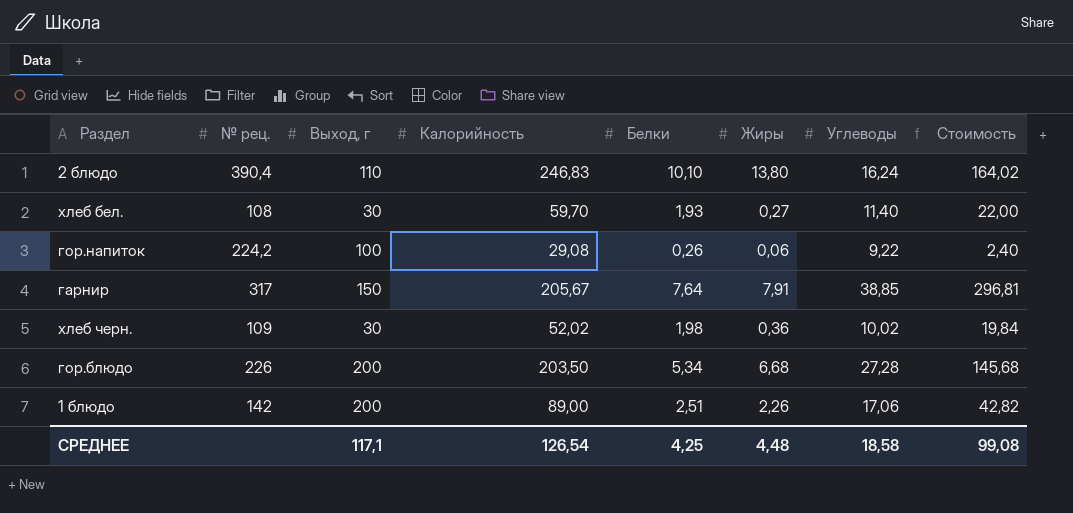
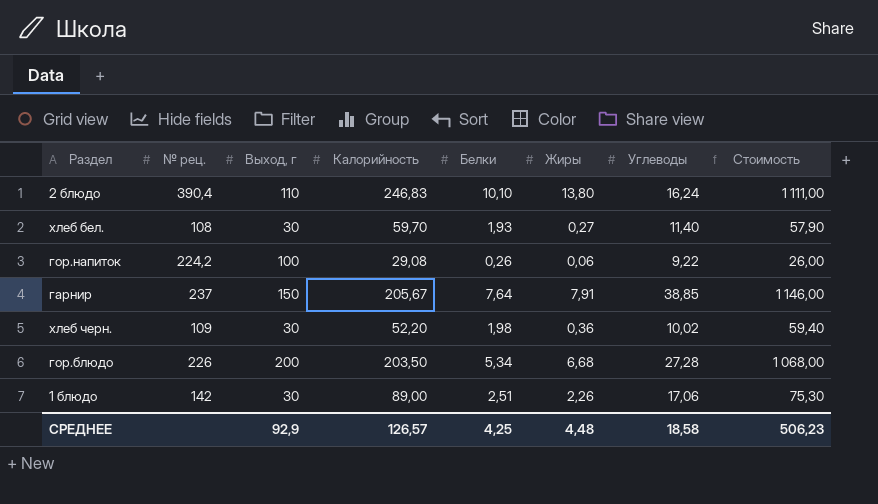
column Стоимость | formula: [Белки] * [Углеводы] -> [Выход, г] * [Белки]
гарнир | № рец.: 317 -> 237
хлеб черн. | Калорийность: 52,02 -> 52,20
1 блюдо | Выход, г: 200 -> 30
СРЕДНЕЕ | Выход, г: 117,1 -> 92,9
СРЕДНЕЕ | Калорийность: 126,54 -> 126,57
СРЕДНЕЕ | Стоимость: 99,08 -> 506,23

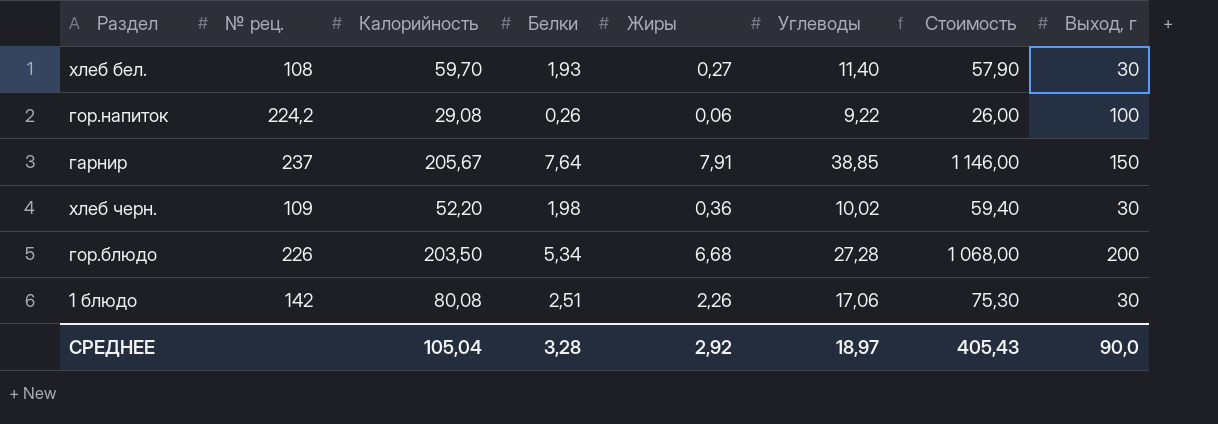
column Выход, г | position: 3 -> 8
row 2 блюдо: 390,4 | 110 | 246,83 | 10,10 | 13,80 | 16,24 | 1 111,00 -> none
1 блюдо | Калорийность: 89,00 -> 80,08
СРЕДНЕЕ | Калорийность: 126,57 -> 105,04
СРЕДНЕЕ | Белки: 4,25 -> 3,28
СРЕДНЕЕ | Жиры: 4,48 -> 2,92
СРЕДНЕЕ | Углеводы: 18,58 -> 18,97
СРЕДНЕЕ | Стоимость: 506,23 -> 405,43
СРЕДНЕЕ | Выход, г: 92,9 -> 90,0

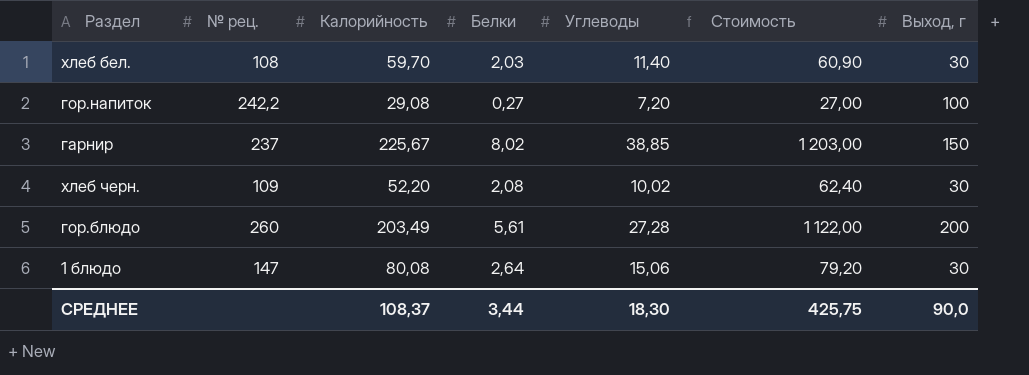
column Жиры | position: 5 -> none
хлеб бел. | Белки: 1,93 -> 2,03
хлеб бел. | Стоимость: 57,90 -> 60,90
гор.напиток | № рец.: 224,2 -> 242,2
гор.напиток | Белки: 0,26 -> 0,27
гор.напиток | Углеводы: 9,22 -> 7,20
гор.напиток | Стоимость: 26,00 -> 27,00
гарнир | Калорийность: 205,67 -> 225,67
гарнир | Белки: 7,64 -> 8,02
гарнир | Стоимость: 1 146,00 -> 1 203,00
хлеб черн. | Белки: 1,98 -> 2,08
хлеб черн. | Стоимость: 59,40 -> 62,40
гор.блюдо | № рец.: 226 -> 260
гор.блюдо | Калорийность: 203,50 -> 203,49
гор.блюдо | Белки: 5,34 -> 5,61
гор.блюдо | Стоимость: 1 068,00 -> 1 122,00
1 блюдо | № рец.: 142 -> 147
1 блюдо | Белки: 2,51 -> 2,64
1 блюдо | Углеводы: 17,06 -> 15,06
1 блюдо | Стоимость: 75,30 -> 79,20
СРЕДНЕЕ | Калорийность: 105,04 -> 108,37
СРЕДНЕЕ | Белки: 3,28 -> 3,44
СРЕДНЕЕ | Углеводы: 18,97 -> 18,30
СРЕДНЕЕ | Стоимость: 405,43 -> 425,75

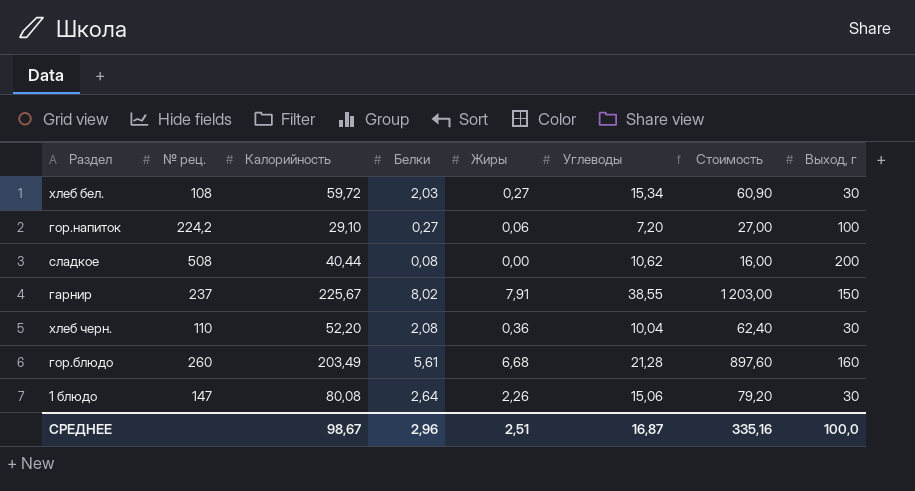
column Жиры | position: none -> 5
хлеб бел. | Калорийность: 59,70 -> 59,72
хлеб бел. | Углеводы: 11,40 -> 15,34
гор.напиток | № рец.: 242,2 -> 224,2
гор.напиток | Калорийность: 29,08 -> 29,10
row сладкое: none -> 508 | 40,44 | 0,08 | 0,00 | 10,62 | 16,00 | 200
гарнир | Углеводы: 38,85 -> 38,55
хлеб черн. | № рец.: 109 -> 110
хлеб черн. | Углеводы: 10,02 -> 10,04
гор.блюдо | Углеводы: 27,28 -> 21,28
гор.блюдо | Стоимость: 1 122,00 -> 897,60
гор.блюдо | Выход, г: 200 -> 160
СРЕДНЕЕ | Калорийность: 108,37 -> 98,67
СРЕДНЕЕ | Белки: 3,44 -> 2,96
СРЕДНЕЕ | Углеводы: 18,30 -> 16,87
СРЕДНЕЕ | Стоимость: 425,75 -> 335,16
СРЕДНЕЕ | Выход, г: 90,0 -> 100,0

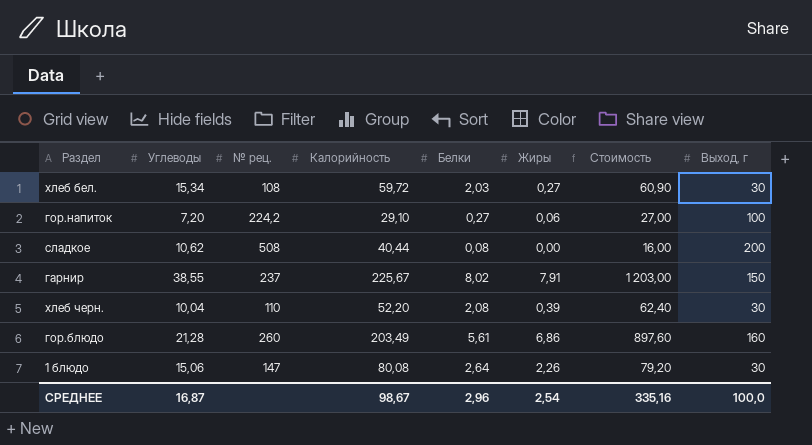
column Углеводы | position: 6 -> 2
хлеб черн. | Жиры: 0,36 -> 0,39
гор.блюдо | Жиры: 6,68 -> 6,86
СРЕДНЕЕ | Жиры: 2,51 -> 2,54

